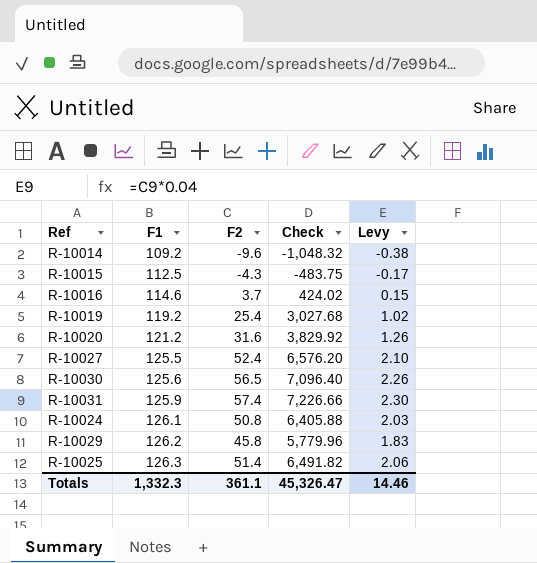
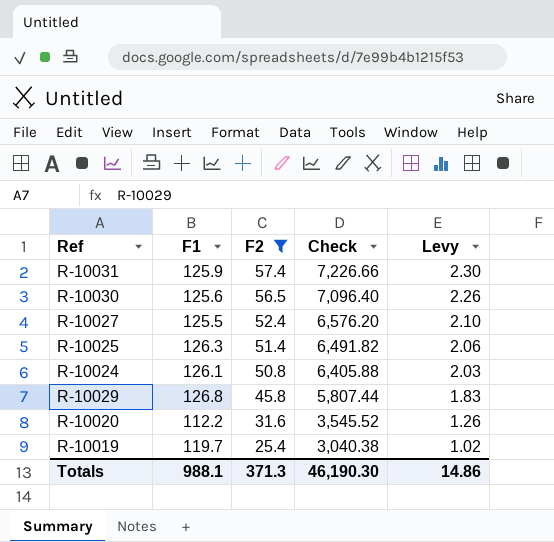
filter: none -> F2 >= 25.4
row order: F1 ascending -> F2 descending
R-10029 | F1: 126.2 -> 126.8
R-10029 | Check: 5,779.96 -> 5,807.44
R-10020 | F1: 121.2 -> 112.2
R-10020 | Check: 3,829.92 -> 3,545.52
R-10019 | F1: 119.2 -> 119.7
R-10019 | Check: 3,027.68 -> 3,040.38
Totals | F1: 1,332.3 -> 988.1
Totals | F2: 361.1 -> 371.3
Totals | Check: 45,326.47 -> 46,190.30
Totals | Levy: 14.46 -> 14.86

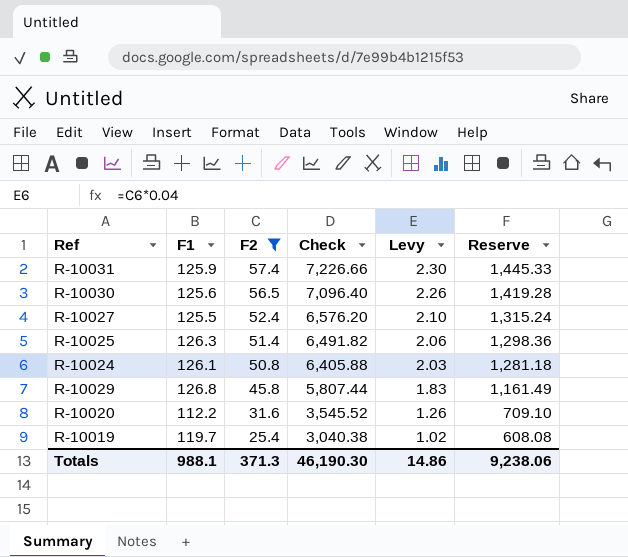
column Reserve | formula: none -> [Check] * 0.2

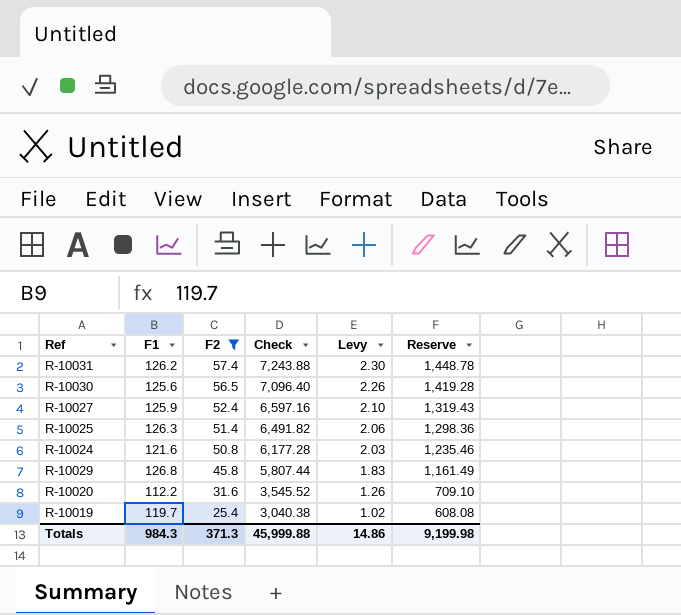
R-10031 | F1: 125.9 -> 126.2
R-10031 | Check: 7,226.66 -> 7,243.88
R-10031 | Reserve: 1,445.33 -> 1,448.78
R-10027 | F1: 125.5 -> 125.9
R-10027 | Check: 6,576.20 -> 6,597.16
R-10027 | Reserve: 1,315.24 -> 1,319.43
R-10024 | F1: 126.1 -> 121.6
R-10024 | Check: 6,405.88 -> 6,177.28
R-10024 | Reserve: 1,281.18 -> 1,235.46
Totals | F1: 988.1 -> 984.3
Totals | Check: 46,190.30 -> 45,999.88
Totals | Reserve: 9,238.06 -> 9,199.98

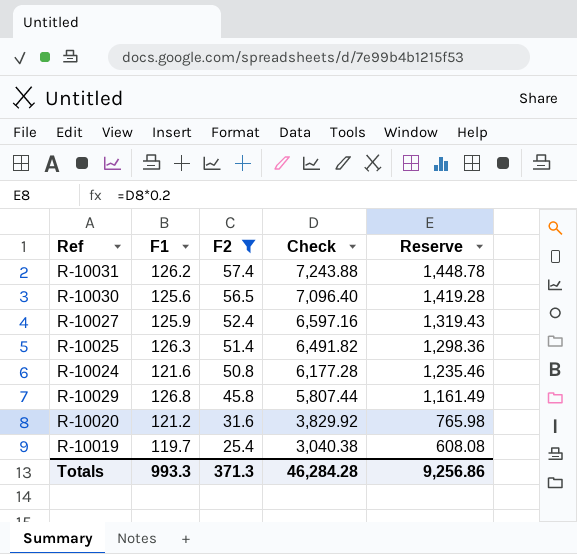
column Levy | formula: [F2] * 0.04 -> none
R-10020 | F1: 112.2 -> 121.2
R-10020 | Check: 3,545.52 -> 3,829.92
R-10020 | Reserve: 709.10 -> 765.98
Totals | F1: 984.3 -> 993.3
Totals | Check: 45,999.88 -> 46,284.28
Totals | Reserve: 9,199.98 -> 9,256.86

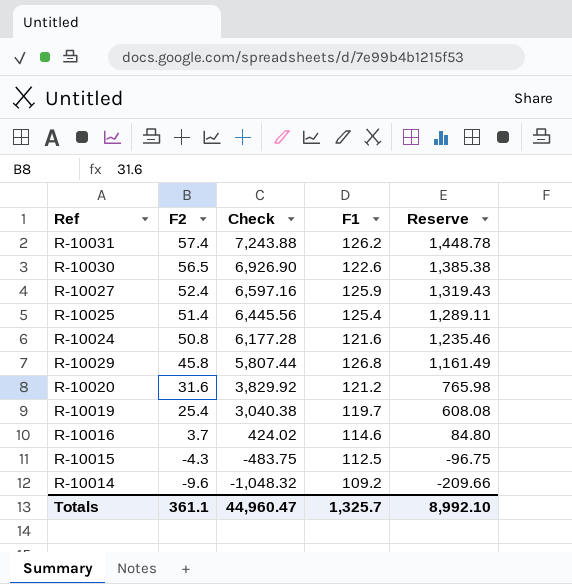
filter: F2 >= 25.4 -> none
column F1 | position: 2 -> 4
R-10030 | Check: 7,096.40 -> 6,926.90
R-10030 | F1: 125.6 -> 122.6
R-10030 | Reserve: 1,419.28 -> 1,385.38
R-10025 | Check: 6,491.82 -> 6,445.56
R-10025 | F1: 126.3 -> 125.4
R-10025 | Reserve: 1,298.36 -> 1,289.11
Totals | F2: 371.3 -> 361.1
Totals | Check: 46,284.28 -> 44,960.47
Totals | F1: 993.3 -> 1,325.7
Totals | Reserve: 9,256.86 -> 8,992.10

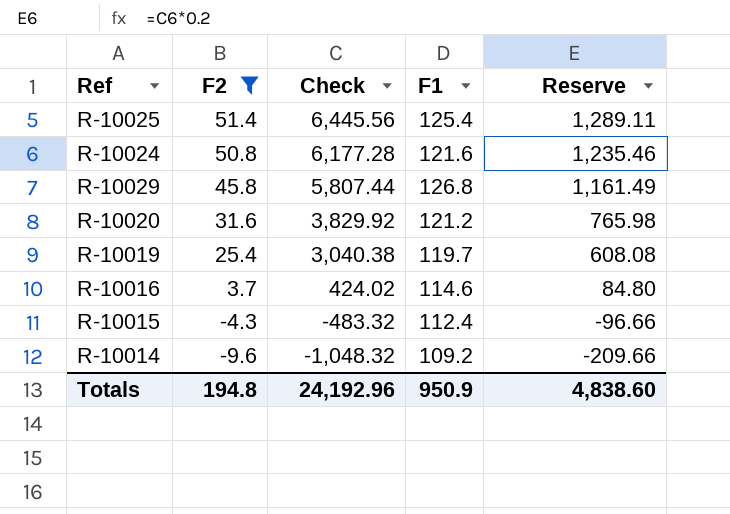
filter: none -> F2 <= 51.4
R-10015 | Check: -483.75 -> -483.32
R-10015 | F1: 112.5 -> 112.4
R-10015 | Reserve: -96.75 -> -96.66
Totals | F2: 361.1 -> 194.8
Totals | Check: 44,960.47 -> 24,192.96
Totals | F1: 1,325.7 -> 950.9
Totals | Reserve: 8,992.10 -> 4,838.60

